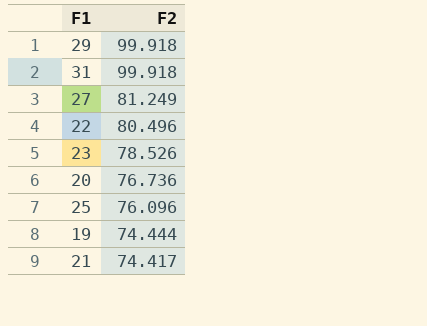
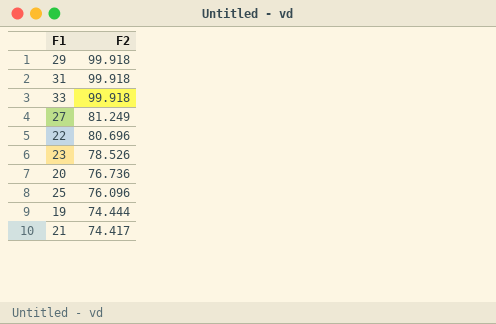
row 33: none -> 99.918
22 | F2: 80.496 -> 80.696

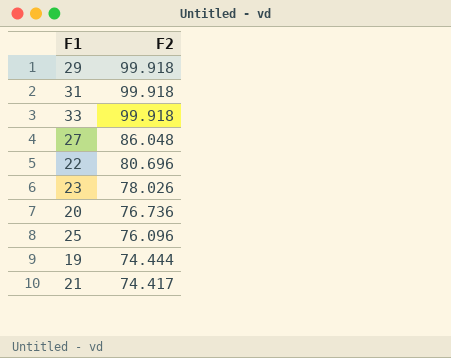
27 | F2: 81.249 -> 86.048
23 | F2: 78.526 -> 78.026

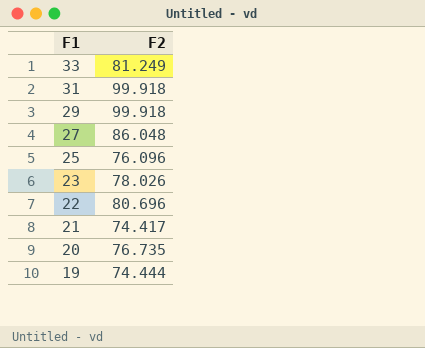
row order: F2 descending -> F1 descending
33 | F2: 99.918 -> 81.249
20 | F2: 76.736 -> 76.735

